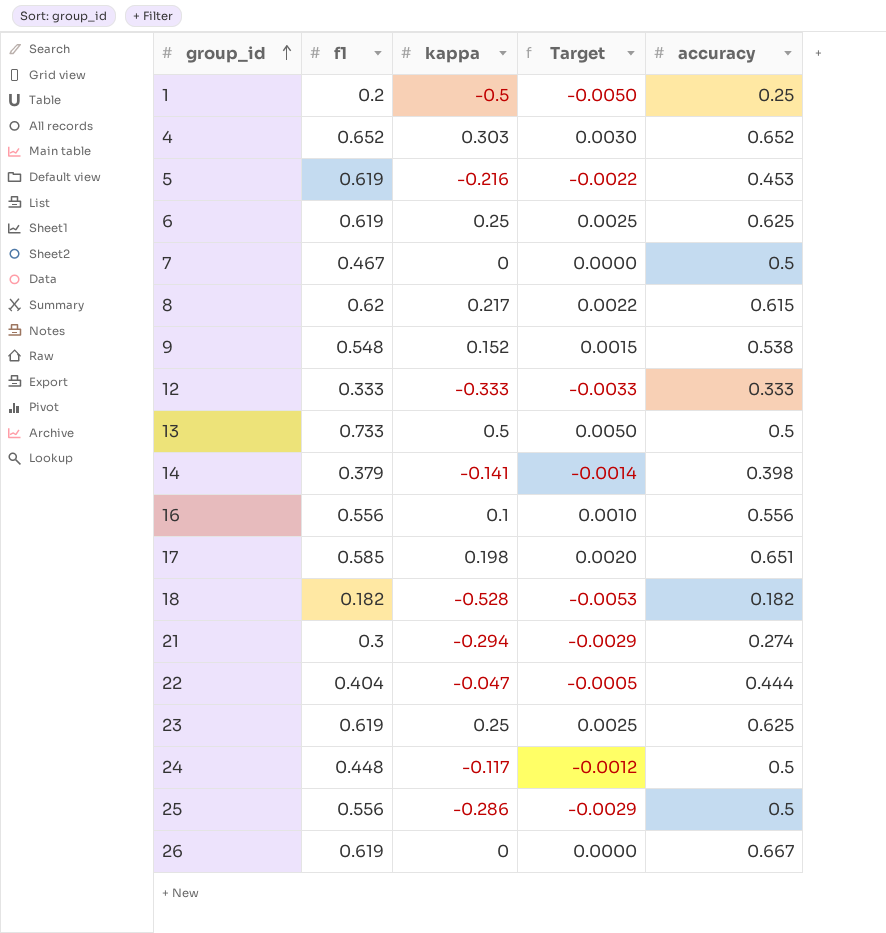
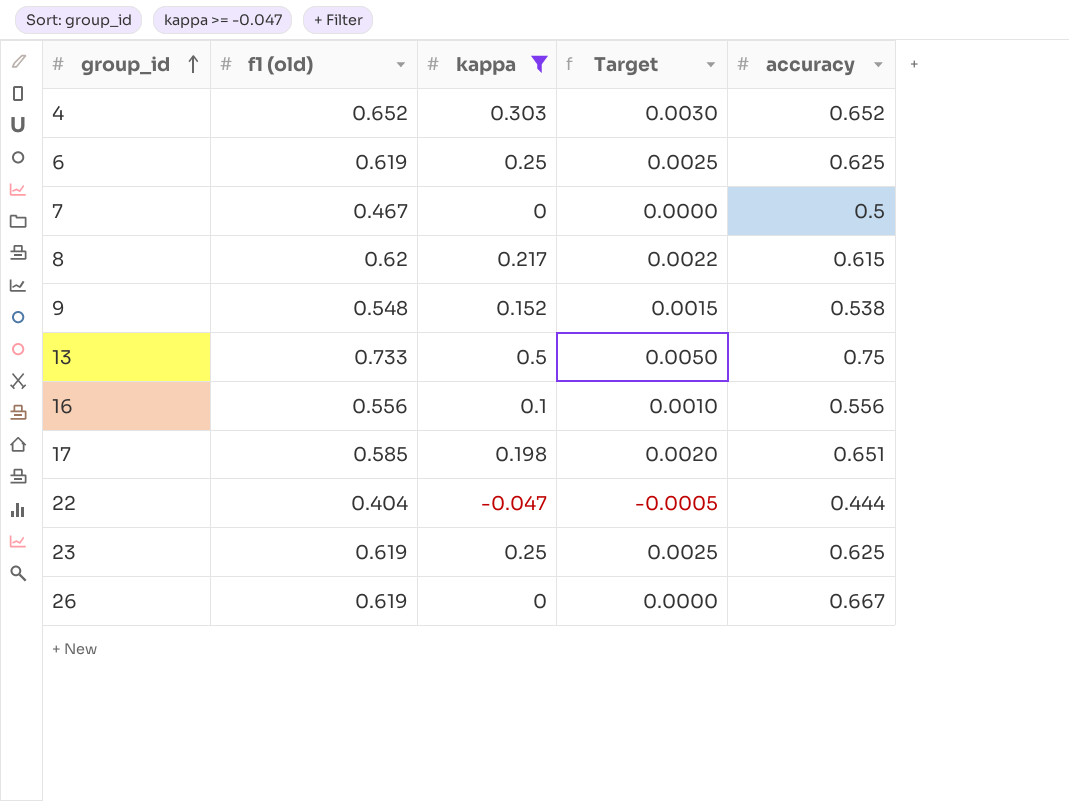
filter: none -> kappa >= -0.047
column name: f1 -> f1 (old)
13 | accuracy: 0.5 -> 0.75

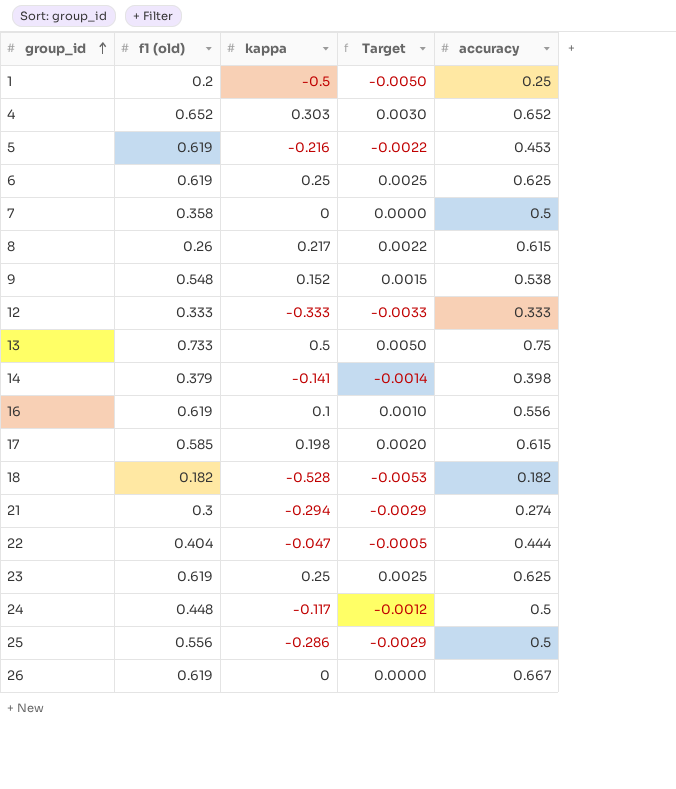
filter: kappa >= -0.047 -> none
7 | f1 (old): 0.467 -> 0.358
8 | f1 (old): 0.62 -> 0.26
16 | f1 (old): 0.556 -> 0.619
17 | accuracy: 0.651 -> 0.615

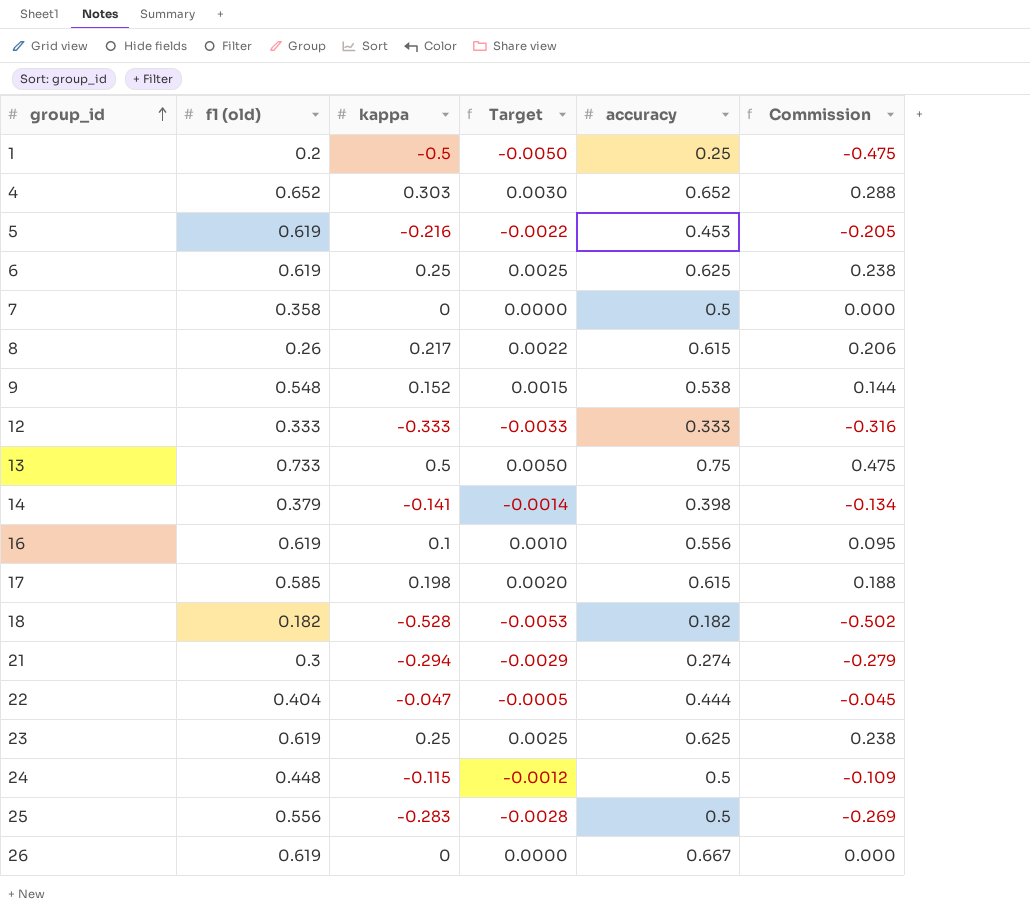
column Commission | formula: none -> [kappa] * 0.95
24 | kappa: -0.117 -> -0.115
25 | kappa: -0.286 -> -0.283
25 | Target: -0.0029 -> -0.0028

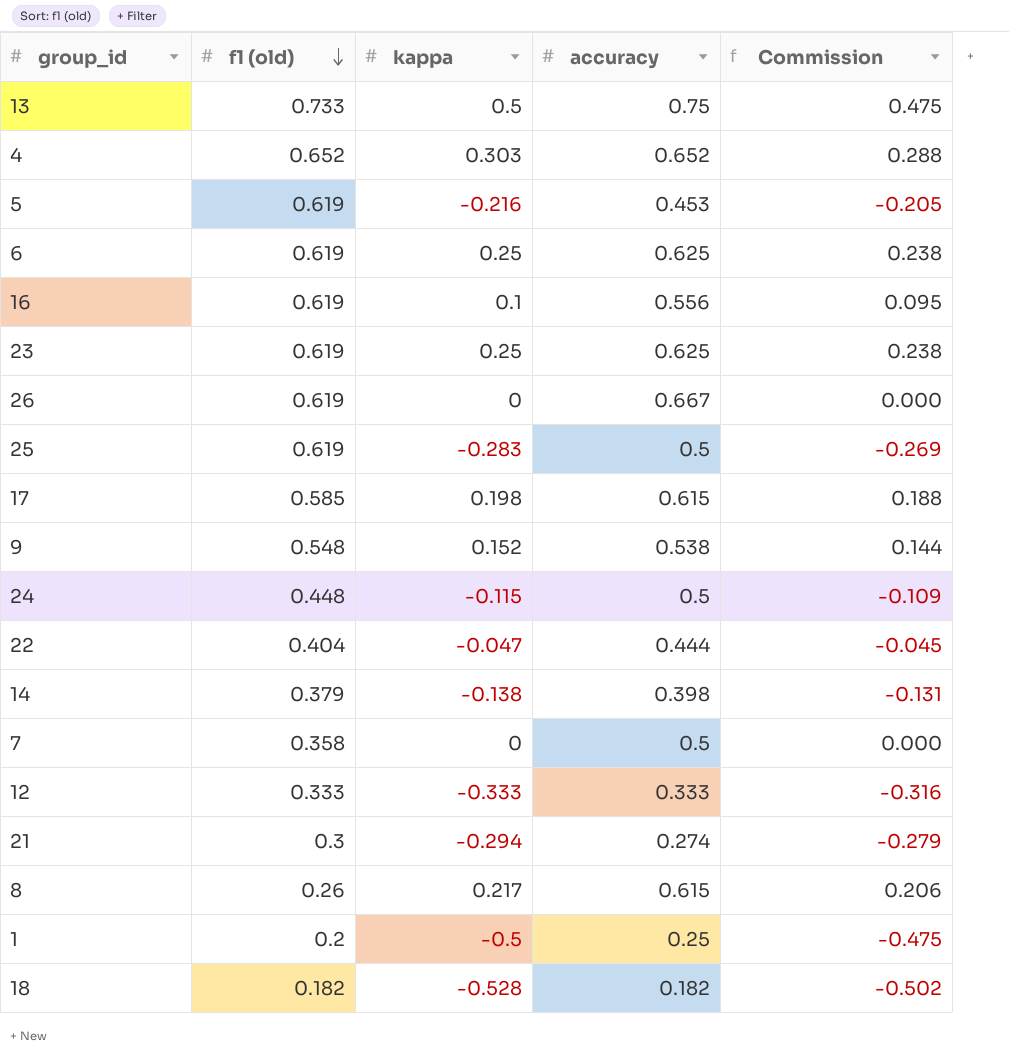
row order: group_id ascending -> f1 (old) descending
column Target | formula: [kappa] * 0.01 -> none
25 | f1 (old): 0.556 -> 0.619
14 | kappa: -0.141 -> -0.138
14 | Commission: -0.134 -> -0.131

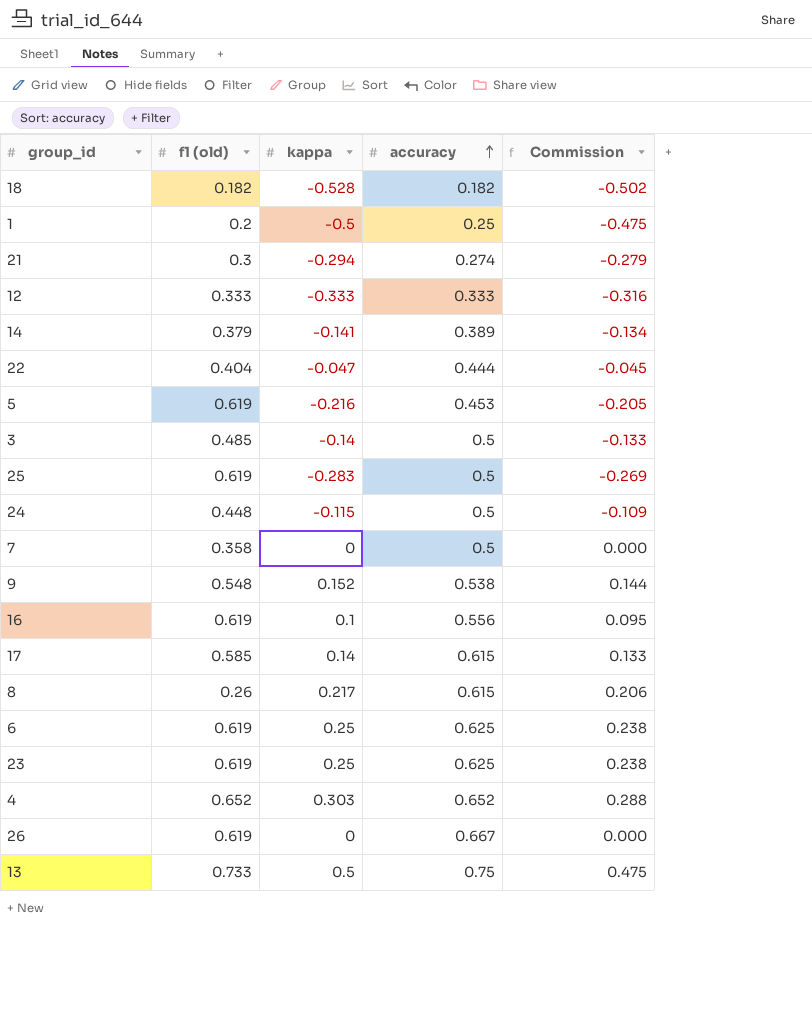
row order: f1 (old) descending -> accuracy ascending
14 | kappa: -0.138 -> -0.141
14 | accuracy: 0.398 -> 0.389
14 | Commission: -0.131 -> -0.134
row 3: none -> 0.485 | -0.14 | 0.5 | -0.133
17 | kappa: 0.198 -> 0.14
17 | Commission: 0.188 -> 0.133

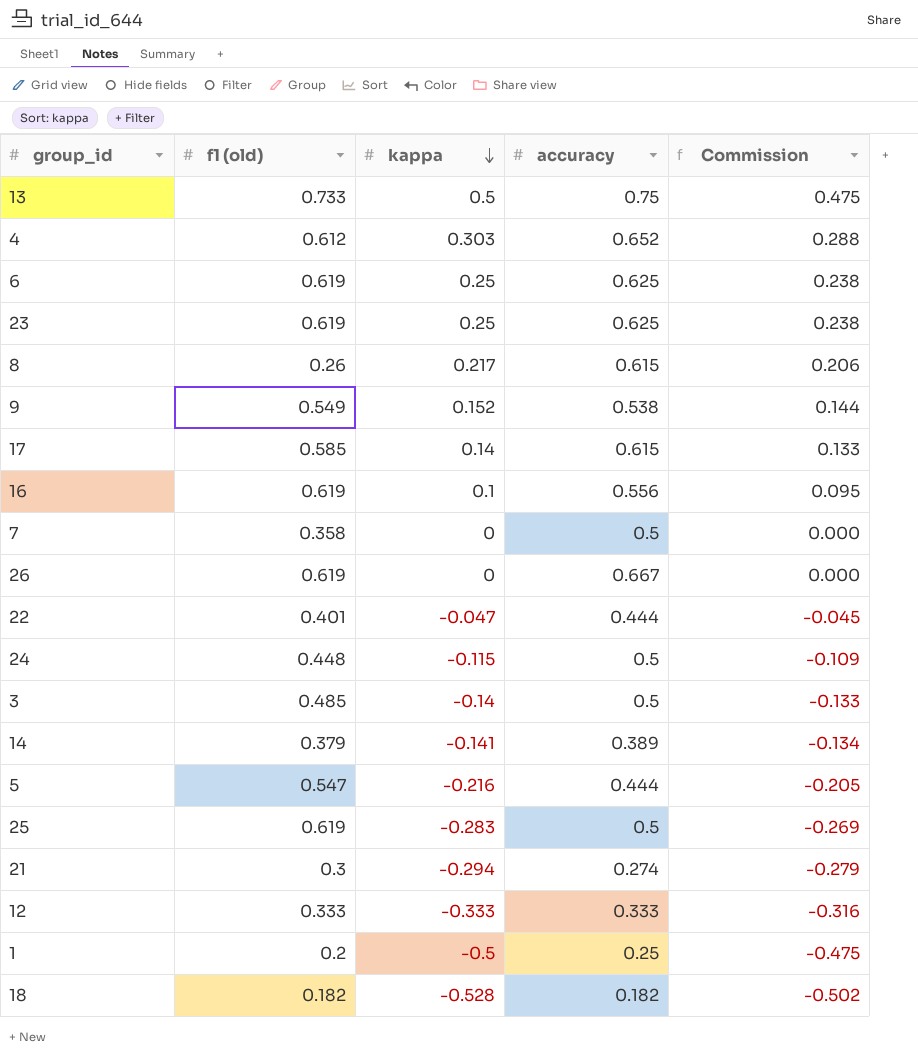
row order: accuracy ascending -> kappa descending
4 | f1 (old): 0.652 -> 0.612
9 | f1 (old): 0.548 -> 0.549
22 | f1 (old): 0.404 -> 0.401
5 | f1 (old): 0.619 -> 0.547
5 | accuracy: 0.453 -> 0.444

